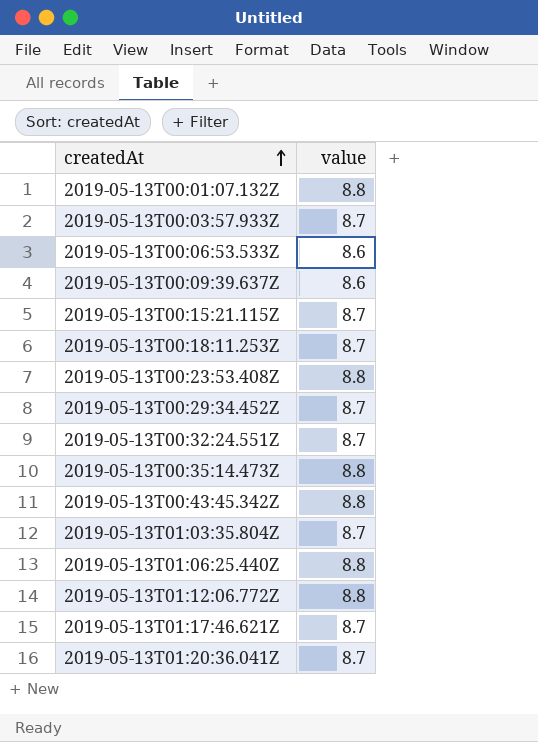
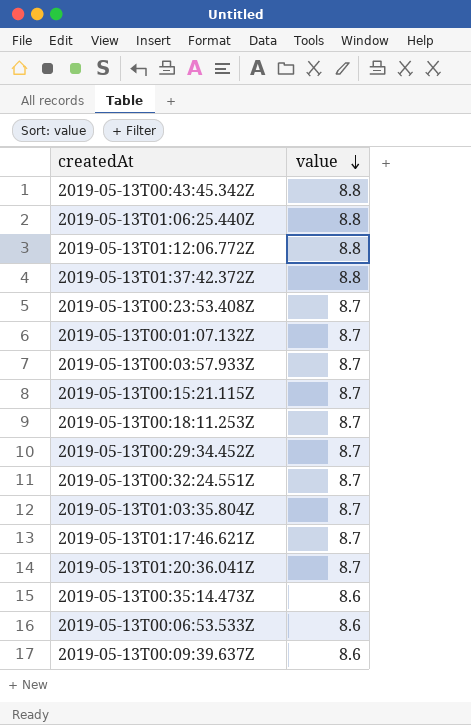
row order: createdAt ascending -> value descending
row 2019-05-13T01:37:42.372Z: none -> 8.8
2019-05-13T00:23:53.408Z | value: 8.8 -> 8.7
2019-05-13T00:01:07.132Z | value: 8.8 -> 8.7
2019-05-13T00:35:14.473Z | value: 8.8 -> 8.6

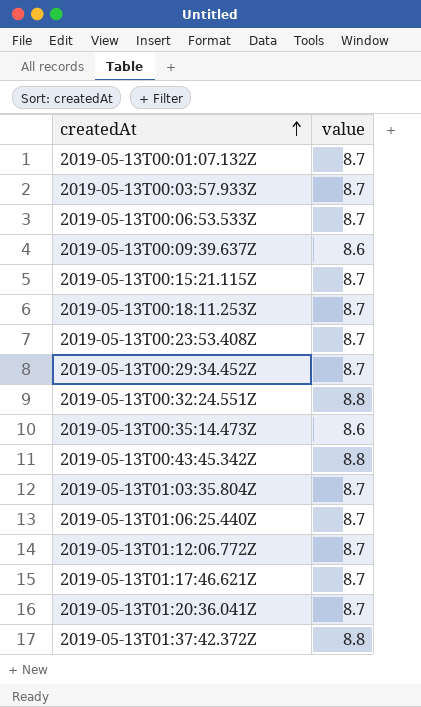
row order: value descending -> createdAt ascending
2019-05-13T00:06:53.533Z | value: 8.6 -> 8.7
2019-05-13T00:32:24.551Z | value: 8.7 -> 8.8
2019-05-13T01:06:25.440Z | value: 8.8 -> 8.7
2019-05-13T01:12:06.772Z | value: 8.8 -> 8.7

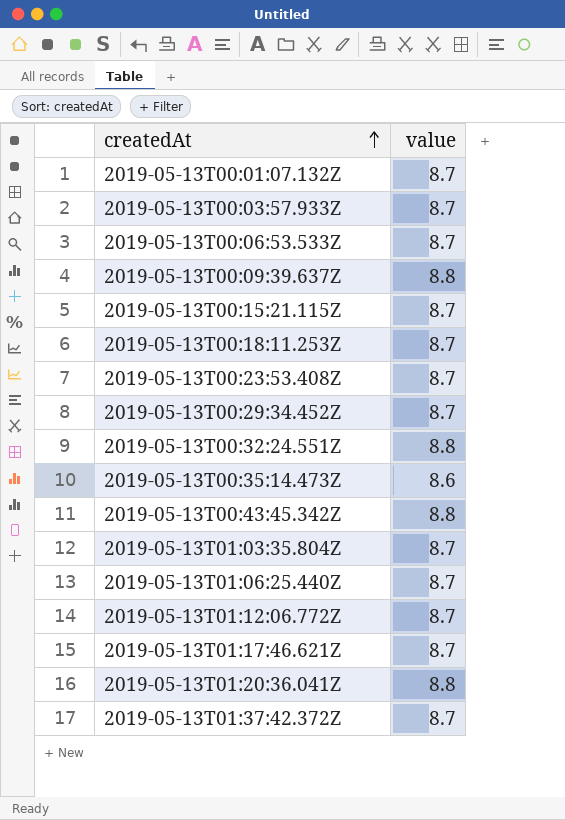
2019-05-13T00:09:39.637Z | value: 8.6 -> 8.8
2019-05-13T01:20:36.041Z | value: 8.7 -> 8.8
2019-05-13T01:37:42.372Z | value: 8.8 -> 8.7

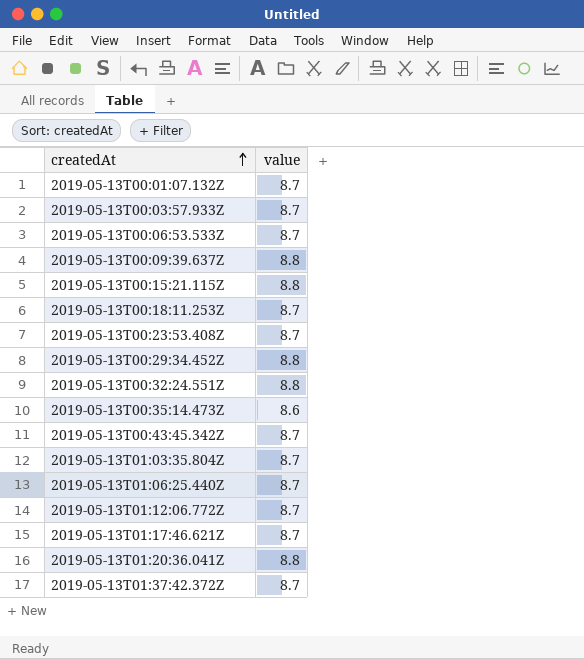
2019-05-13T00:15:21.115Z | value: 8.7 -> 8.8
2019-05-13T00:29:34.452Z | value: 8.7 -> 8.8
2019-05-13T00:43:45.342Z | value: 8.8 -> 8.7

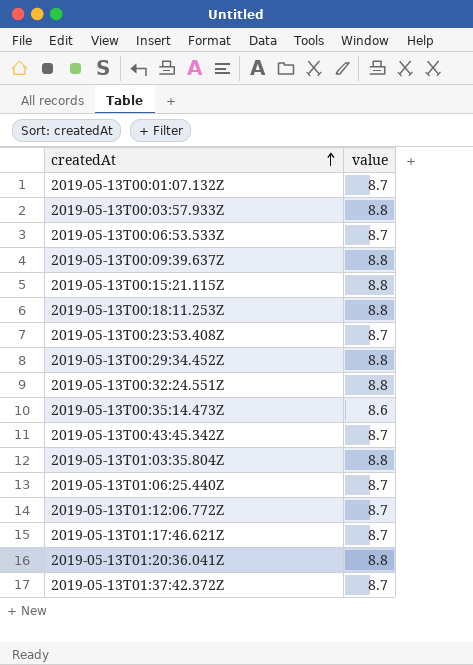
2019-05-13T00:03:57.933Z | value: 8.7 -> 8.8
2019-05-13T00:18:11.253Z | value: 8.7 -> 8.8
2019-05-13T01:03:35.804Z | value: 8.7 -> 8.8

